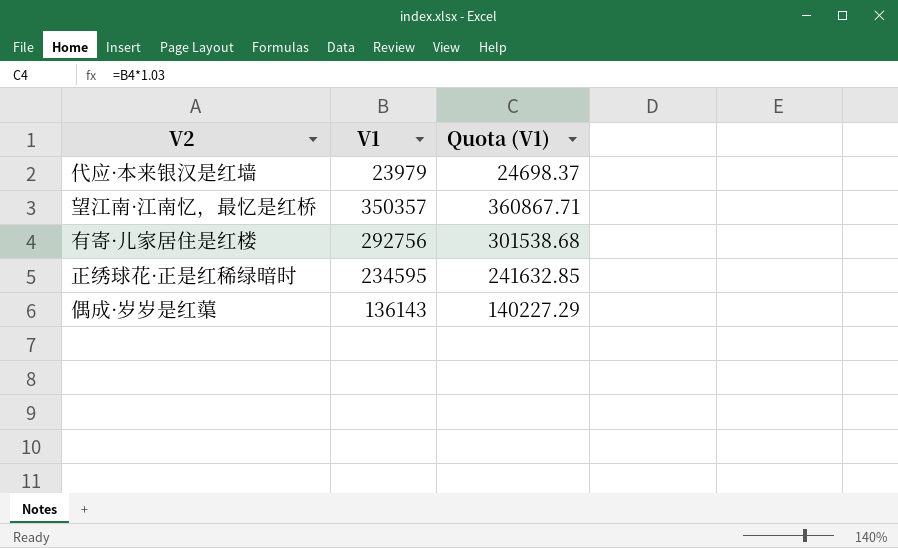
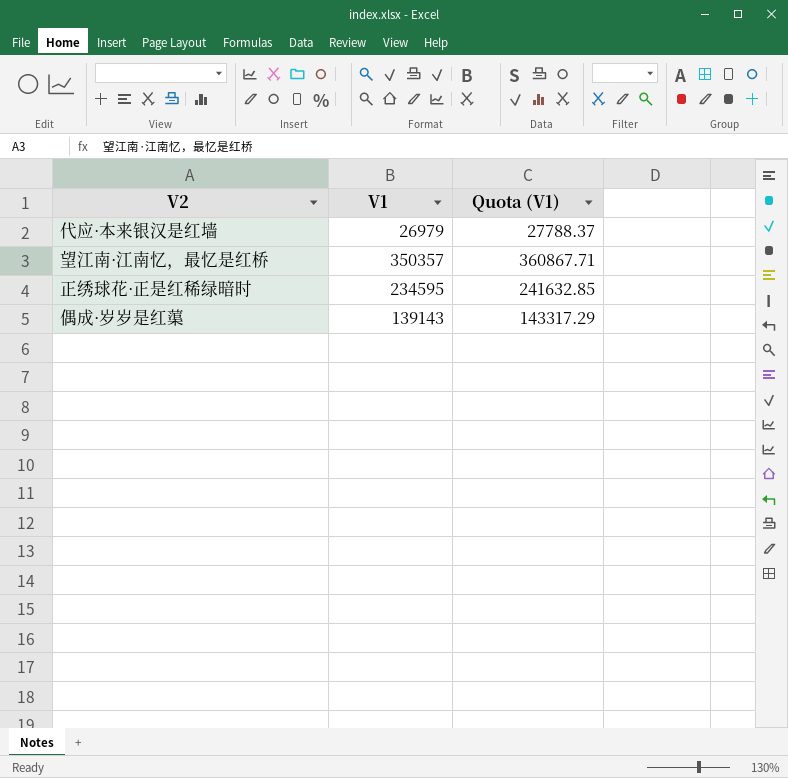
row 有寄·儿家居住是红楼: 292756 | 301538.68 -> none
代应·本来银汉是红墙 | V1: 23979 -> 26979
代应·本来银汉是红墙 | Quota (V1): 24698.37 -> 27788.37
偶成·岁岁是红蕖 | V1: 136143 -> 139143
偶成·岁岁是红蕖 | Quota (V1): 140227.29 -> 143317.29

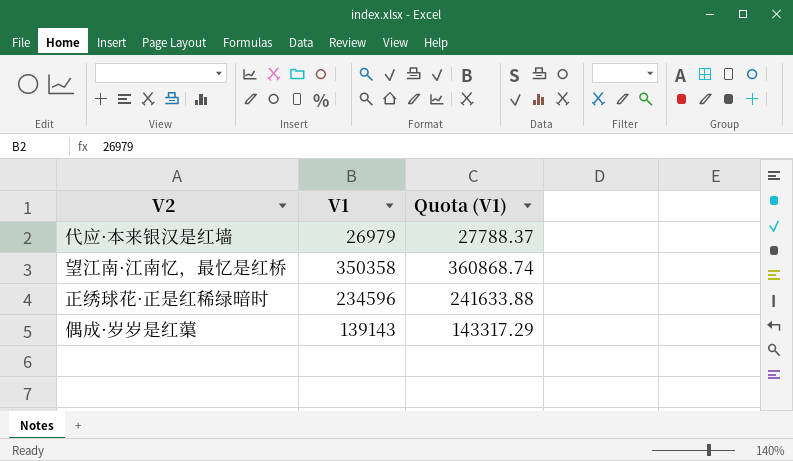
望江南·江南忆，最忆是红桥 | V1: 350357 -> 350358
望江南·江南忆，最忆是红桥 | Quota (V1): 360867.71 -> 360868.74
正绣球花·正是红稀绿暗时 | V1: 234595 -> 234596
正绣球花·正是红稀绿暗时 | Quota (V1): 241632.85 -> 241633.88

